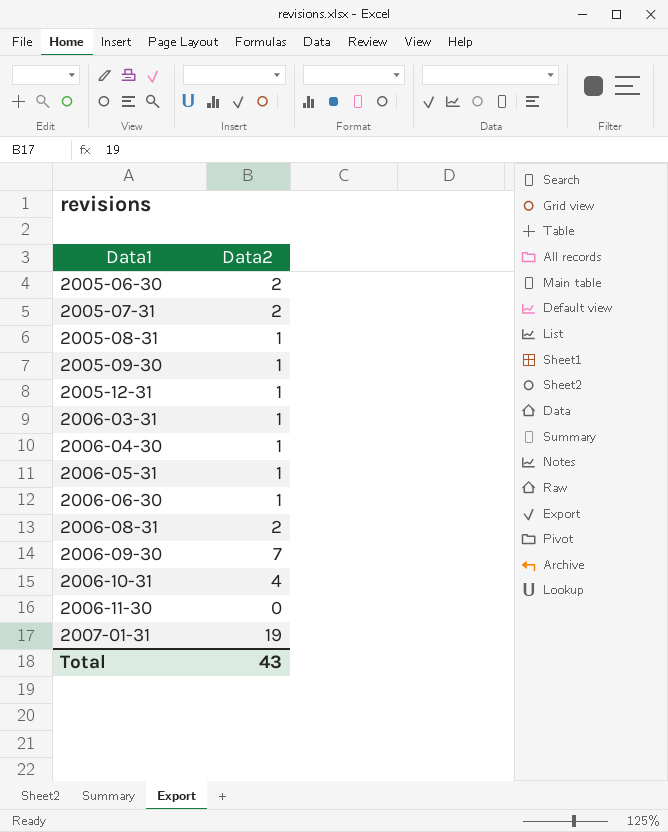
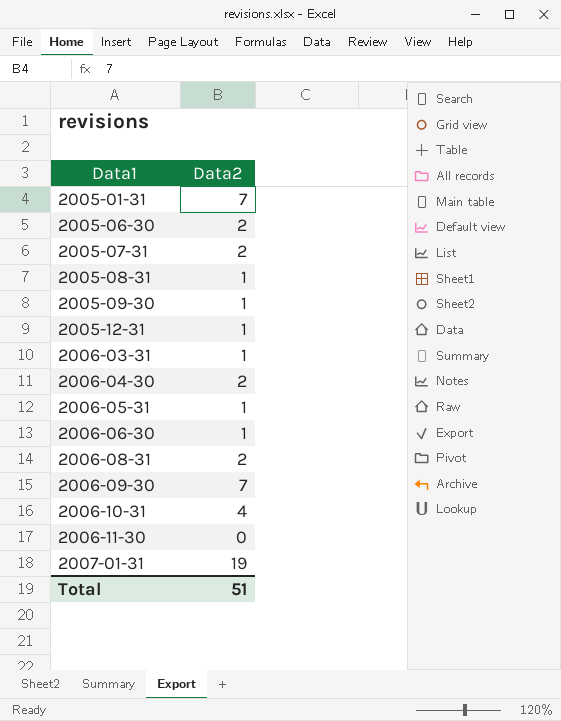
row 2005-01-31: none -> 7
2006-04-30 | Data2: 1 -> 2
Total | Data2: 43 -> 51

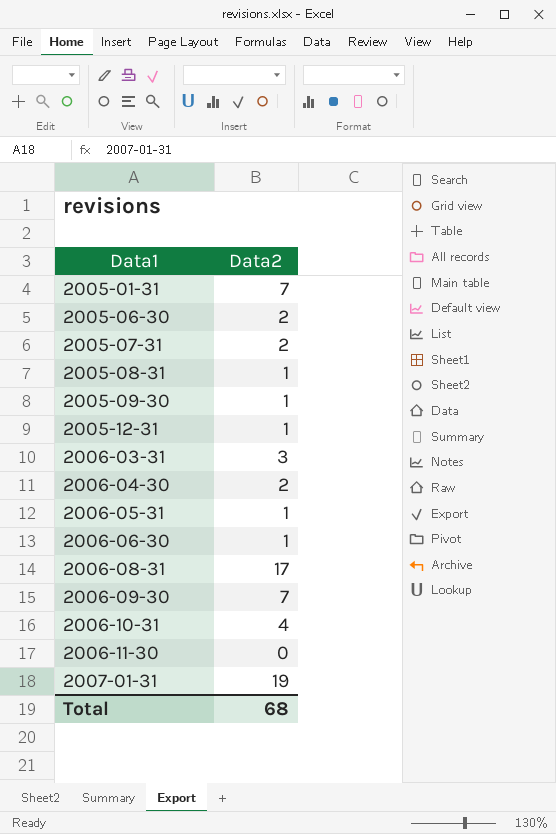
2006-03-31 | Data2: 1 -> 3
2006-08-31 | Data2: 2 -> 17
Total | Data2: 51 -> 68

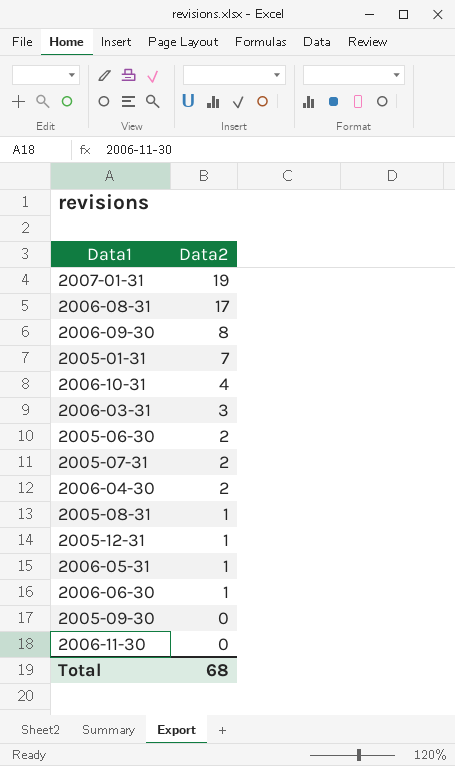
row order: Data1 ascending -> Data2 descending
2006-09-30 | Data2: 7 -> 8
2005-09-30 | Data2: 1 -> 0

